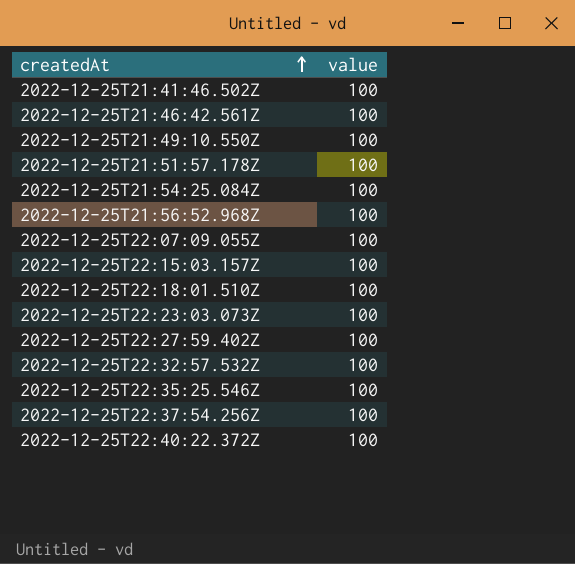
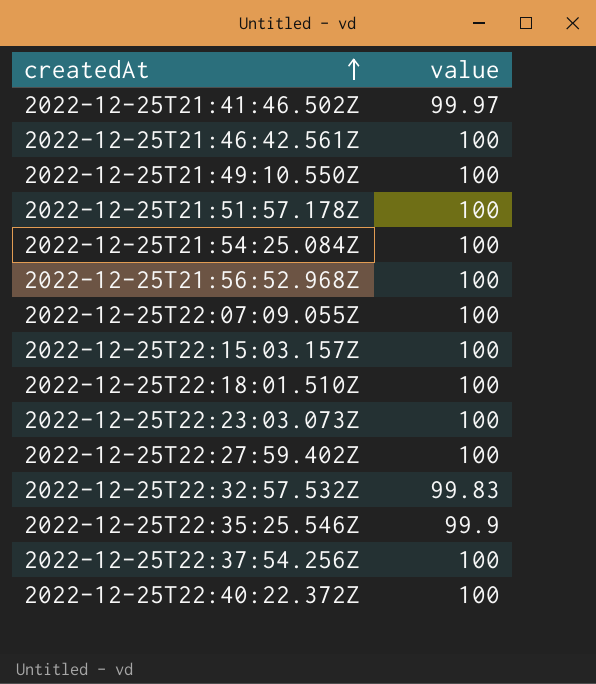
2022-12-25T21:41:46.502Z | value: 100 -> 99.97
2022-12-25T22:32:57.532Z | value: 100 -> 99.83
2022-12-25T22:35:25.546Z | value: 100 -> 99.9

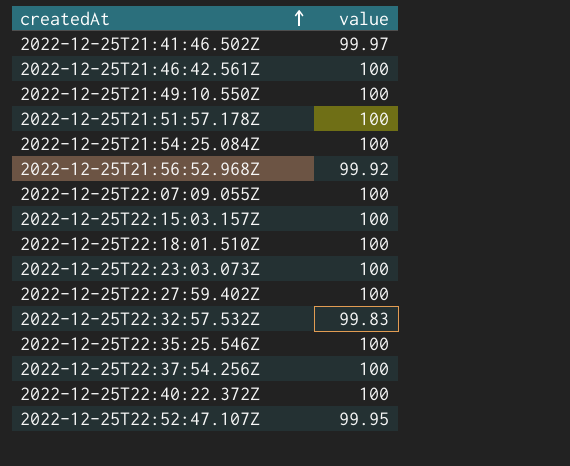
2022-12-25T21:56:52.968Z | value: 100 -> 99.92
2022-12-25T22:35:25.546Z | value: 99.9 -> 100
row 2022-12-25T22:52:47.107Z: none -> 99.95

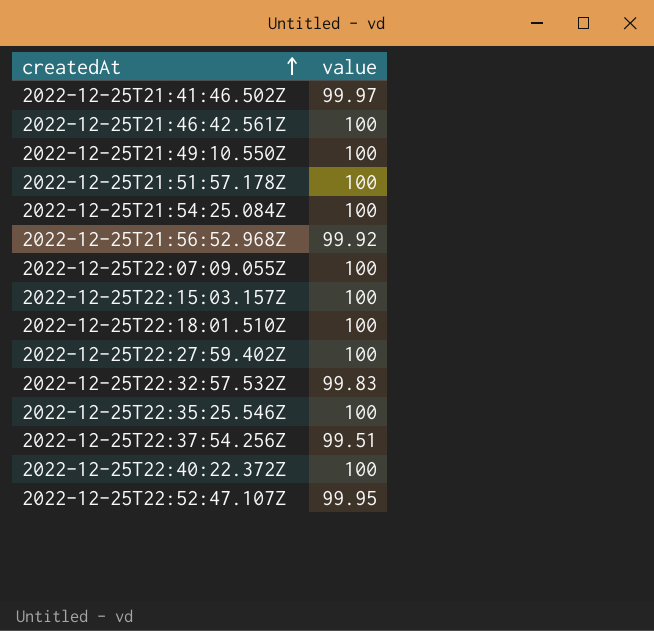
row 2022-12-25T22:23:03.073Z: 100 -> none
2022-12-25T22:37:54.256Z | value: 100 -> 99.51

